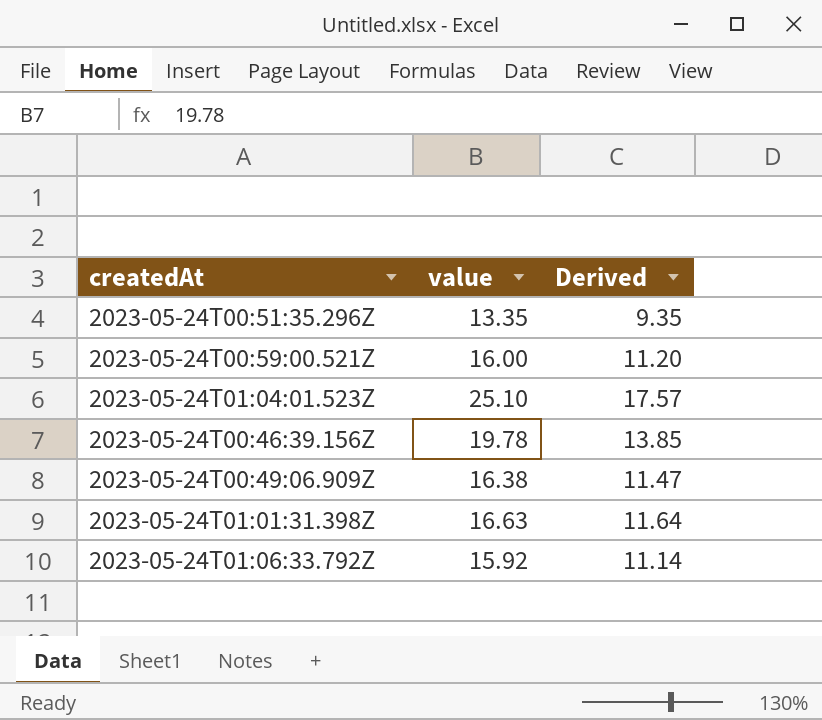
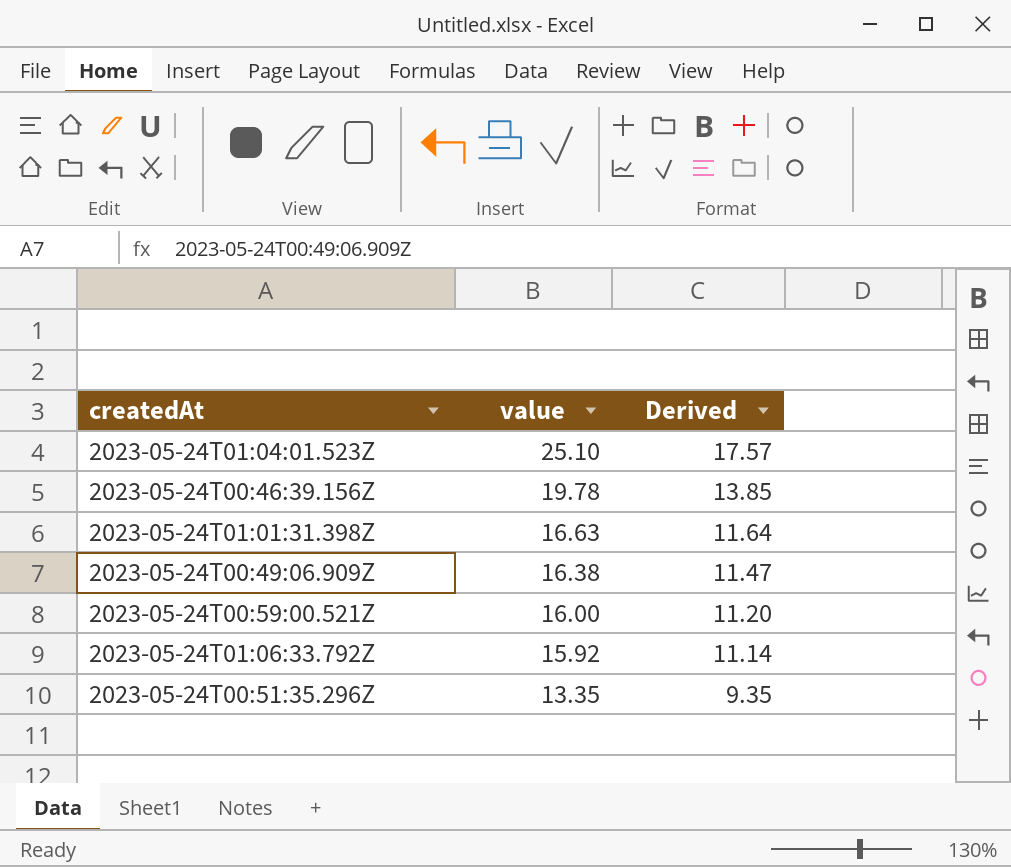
row order: none -> value descending

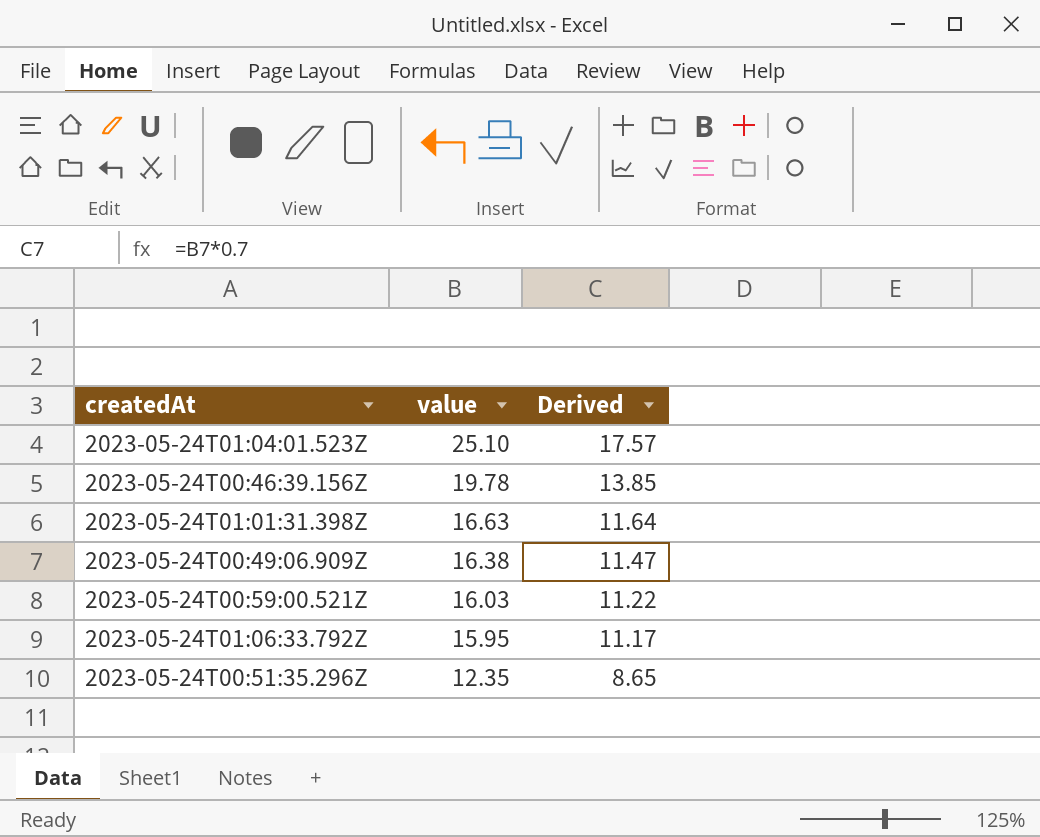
2023-05-24T00:59:00.521Z | value: 16.00 -> 16.03
2023-05-24T00:59:00.521Z | Derived: 11.20 -> 11.22
2023-05-24T01:06:33.792Z | value: 15.92 -> 15.95
2023-05-24T01:06:33.792Z | Derived: 11.14 -> 11.17
2023-05-24T00:51:35.296Z | value: 13.35 -> 12.35
2023-05-24T00:51:35.296Z | Derived: 9.35 -> 8.65

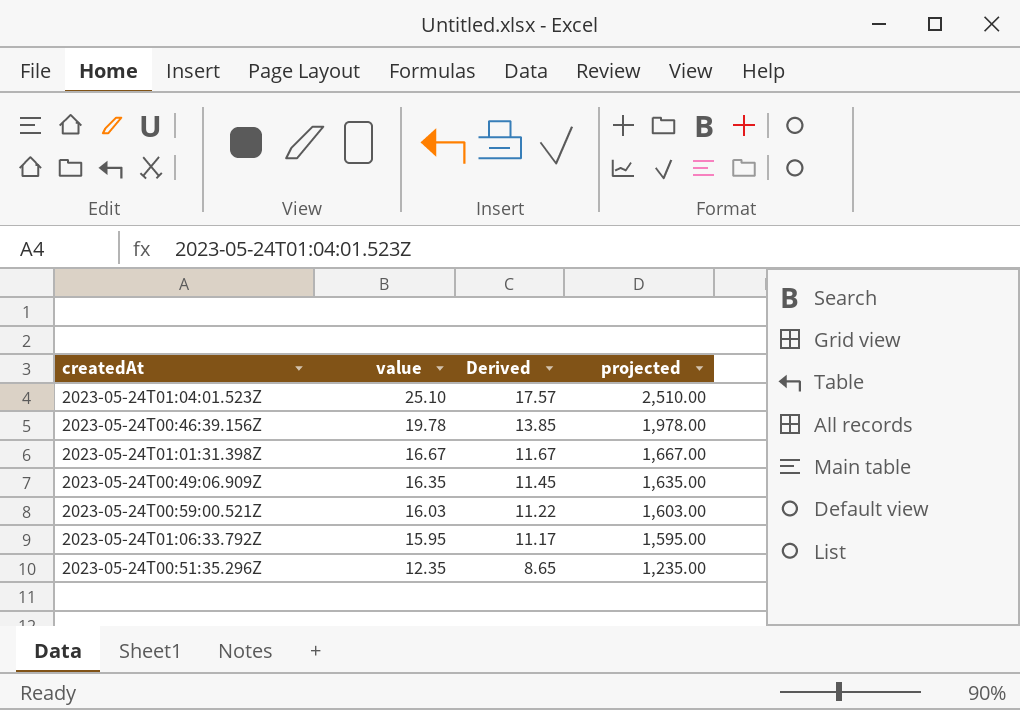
column projected | formula: none -> [value] * 100
2023-05-24T01:01:31.398Z | value: 16.63 -> 16.67
2023-05-24T01:01:31.398Z | Derived: 11.64 -> 11.67
2023-05-24T00:49:06.909Z | value: 16.38 -> 16.35
2023-05-24T00:49:06.909Z | Derived: 11.47 -> 11.45

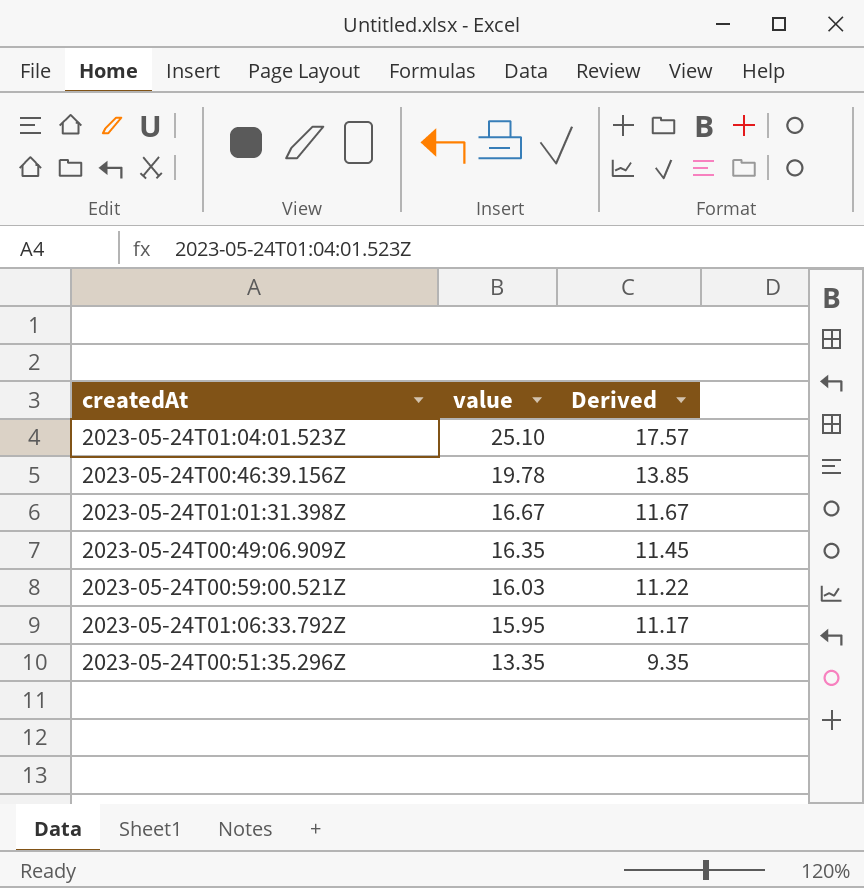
column projected | formula: [value] * 100 -> none
2023-05-24T00:51:35.296Z | value: 12.35 -> 13.35
2023-05-24T00:51:35.296Z | Derived: 8.65 -> 9.35

